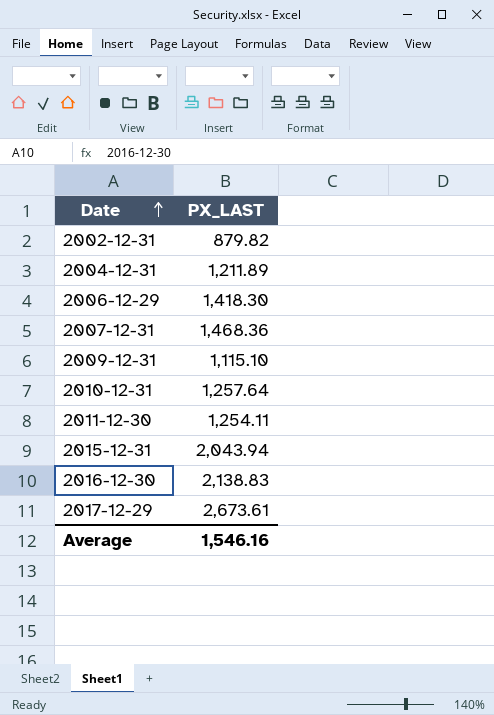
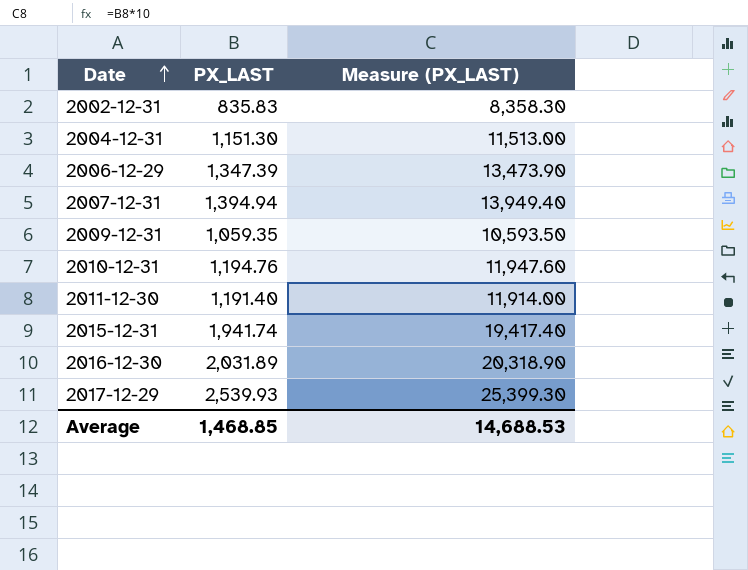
column Measure (PX_LAST) | formula: none -> [PX_LAST] * 10
2002-12-31 | PX_LAST: 879.82 -> 835.83
2004-12-31 | PX_LAST: 1,211.89 -> 1,151.30
2006-12-29 | PX_LAST: 1,418.30 -> 1,347.39
2007-12-31 | PX_LAST: 1,468.36 -> 1,394.94
2009-12-31 | PX_LAST: 1,115.10 -> 1,059.35
2010-12-31 | PX_LAST: 1,257.64 -> 1,194.76
2011-12-30 | PX_LAST: 1,254.11 -> 1,191.40
2015-12-31 | PX_LAST: 2,043.94 -> 1,941.74
2016-12-30 | PX_LAST: 2,138.83 -> 2,031.89
2017-12-29 | PX_LAST: 2,673.61 -> 2,539.93
Average | PX_LAST: 1,546.16 -> 1,468.85

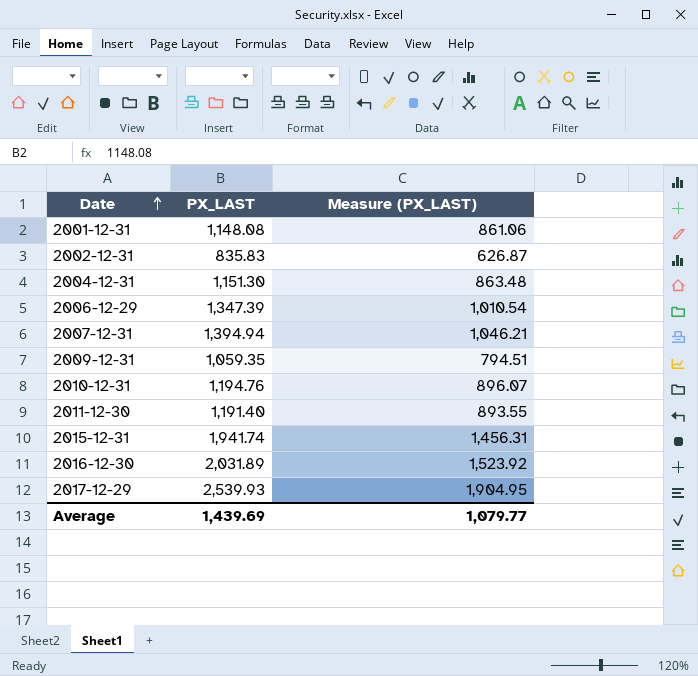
column Measure (PX_LAST) | formula: [PX_LAST] * 10 -> [PX_LAST] * 0.75
row 2001-12-31: none -> 1,148.08 | 861.06
Average | PX_LAST: 1,468.85 -> 1,439.69
Average | Measure (PX_LAST): 14,688.53 -> 1,079.77

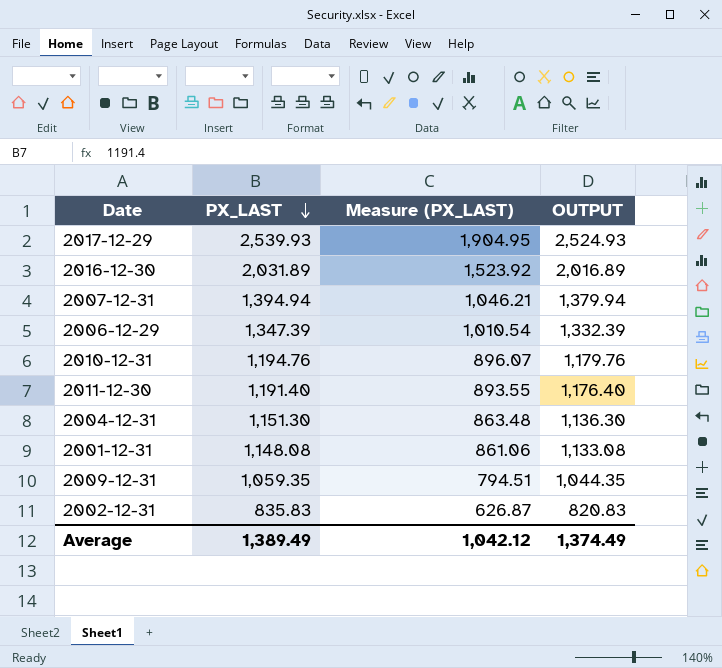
row order: Date ascending -> PX_LAST descending
column OUTPUT | formula: none -> [PX_LAST] - 15
row 2015-12-31: 1,941.74 | 1,456.31 -> none
Average | PX_LAST: 1,439.69 -> 1,389.49
Average | Measure (PX_LAST): 1,079.77 -> 1,042.12

